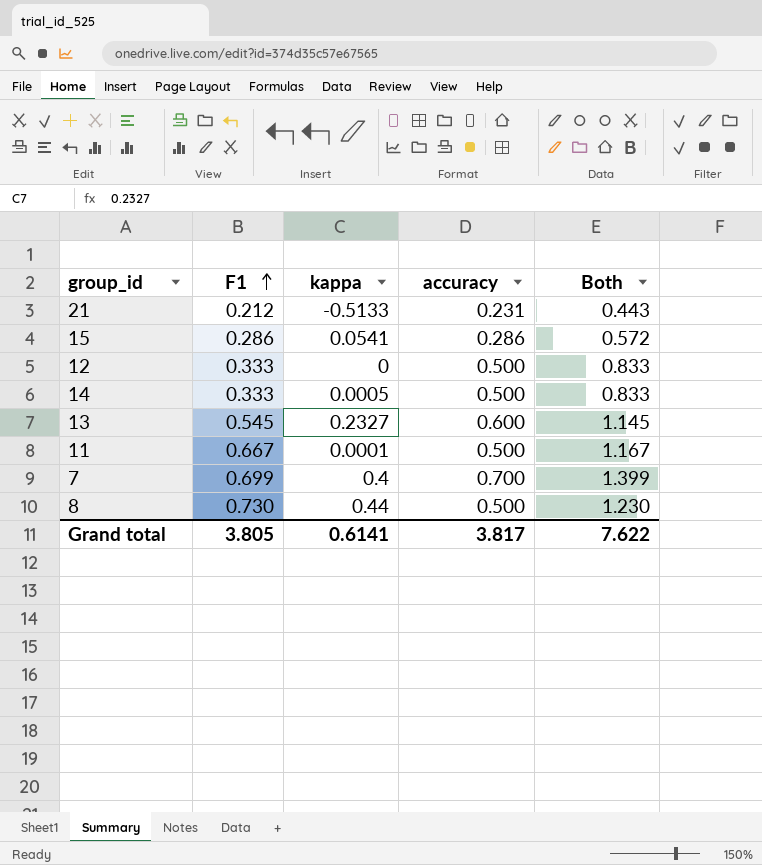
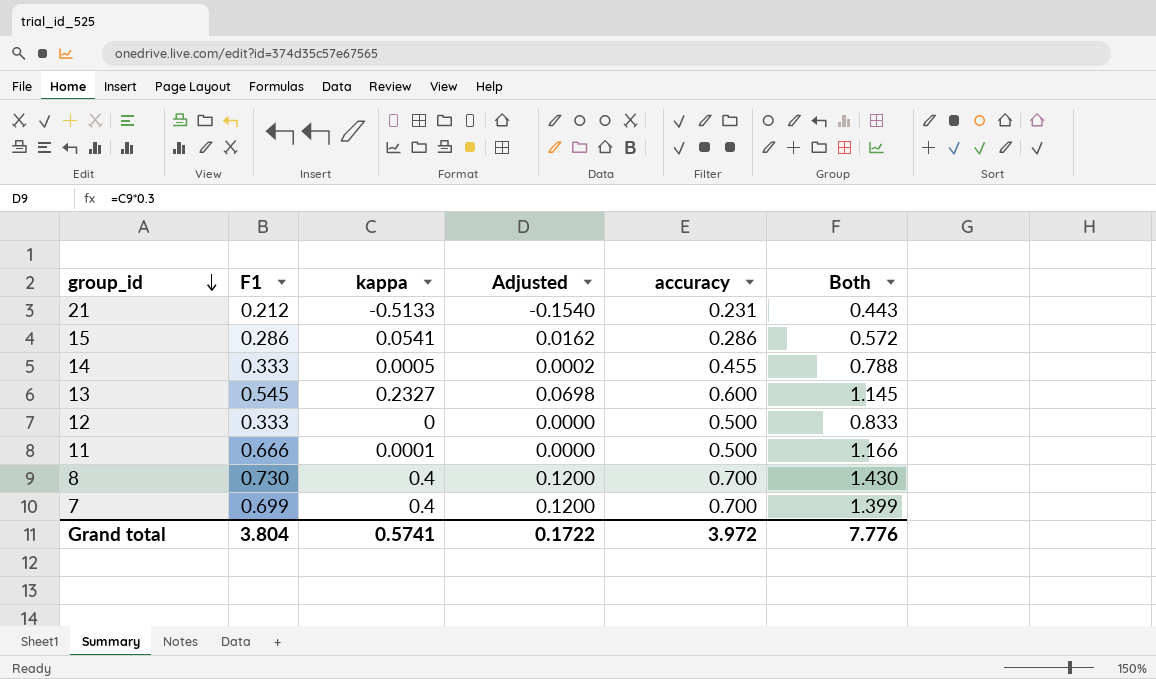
row order: F1 ascending -> group_id descending
column Adjusted | formula: none -> [kappa] * 0.3
14 | accuracy: 0.500 -> 0.455
14 | Both: 0.833 -> 0.788
11 | F1: 0.667 -> 0.666
11 | Both: 1.167 -> 1.166
8 | kappa: 0.44 -> 0.4
8 | accuracy: 0.500 -> 0.700
8 | Both: 1.230 -> 1.430
Grand total | F1: 3.805 -> 3.804
Grand total | kappa: 0.6141 -> 0.5741
Grand total | accuracy: 3.817 -> 3.972
Grand total | Both: 7.622 -> 7.776

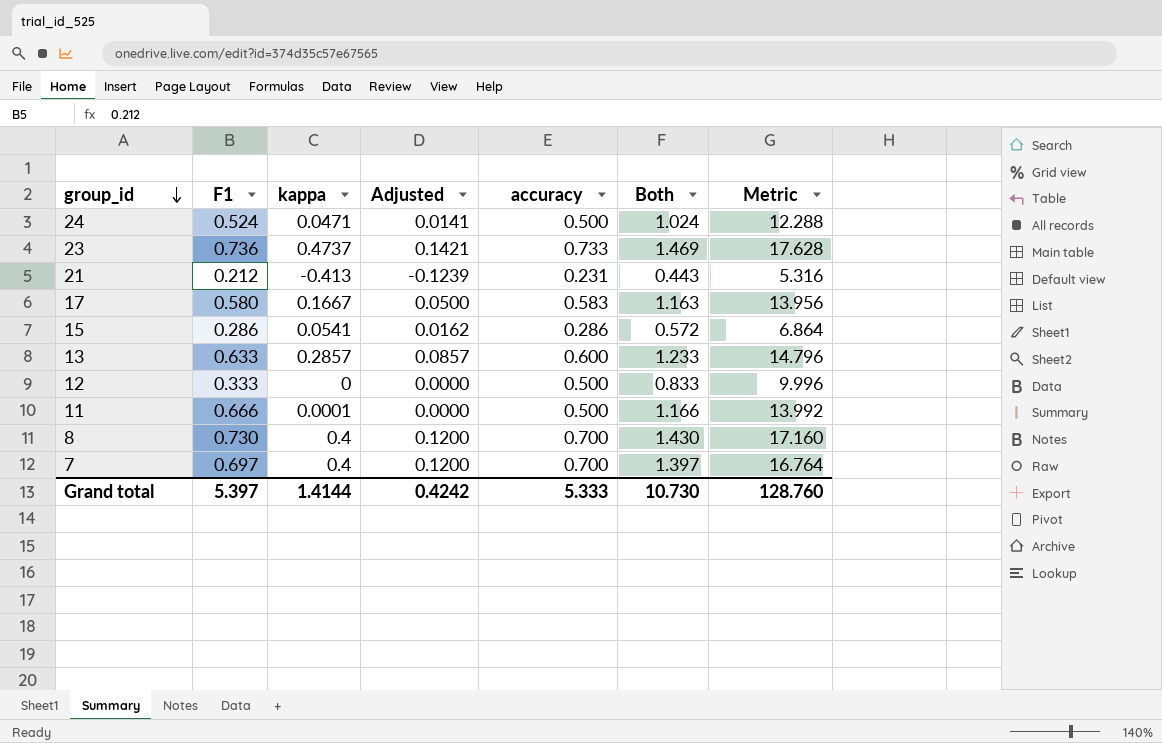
column Metric | formula: none -> [Both] * 12
row 14: 0.333 | 0.0005 | 0.0002 | 0.455 | 0.788 -> none
row 24: none -> 0.524 | 0.0471 | 0.0141 | 0.500 | 1.024 | 12.288
row 23: none -> 0.736 | 0.4737 | 0.1421 | 0.733 | 1.469 | 17.628
21 | kappa: -0.5133 -> -0.413
21 | Adjusted: -0.1540 -> -0.1239
row 17: none -> 0.580 | 0.1667 | 0.0500 | 0.583 | 1.163 | 13.956
13 | F1: 0.545 -> 0.633
13 | kappa: 0.2327 -> 0.2857
13 | Adjusted: 0.0698 -> 0.0857
13 | Both: 1.145 -> 1.233
7 | F1: 0.699 -> 0.697
7 | Both: 1.399 -> 1.397
Grand total | F1: 3.804 -> 5.397
Grand total | kappa: 0.5741 -> 1.4144
Grand total | Adjusted: 0.1722 -> 0.4242
Grand total | accuracy: 3.972 -> 5.333
Grand total | Both: 7.776 -> 10.730

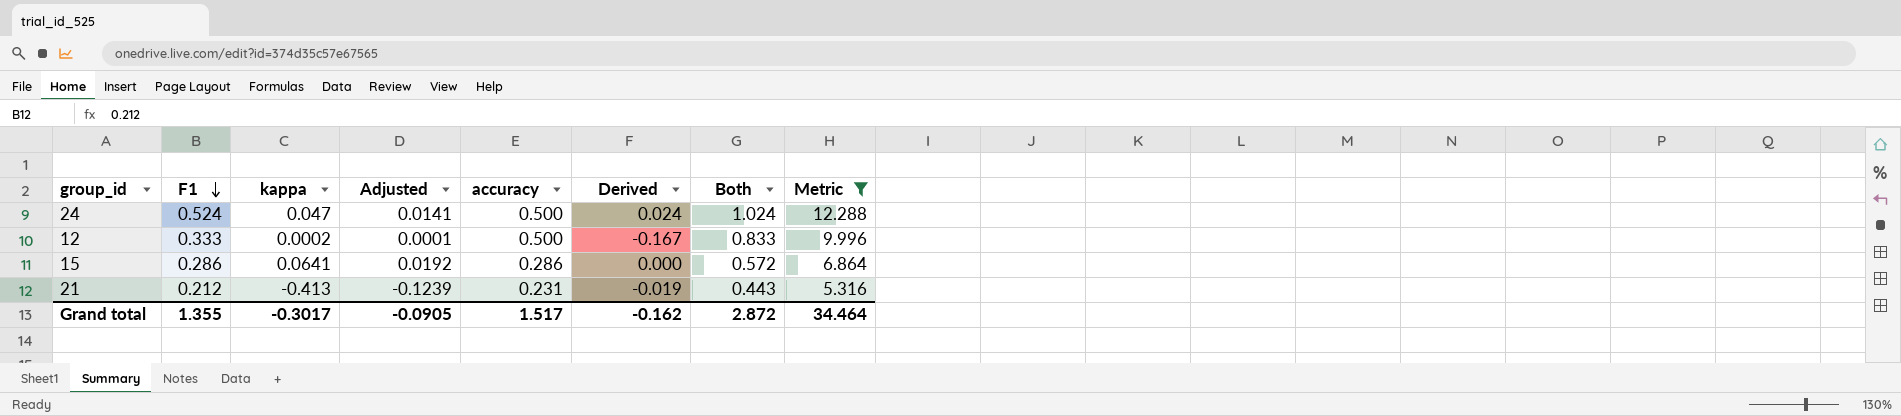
filter: none -> Metric <= 12.288
row order: group_id descending -> F1 descending
column Derived | formula: none -> [F1] - [accuracy]
24 | kappa: 0.0471 -> 0.047
12 | kappa: 0 -> 0.0002
12 | Adjusted: 0.0000 -> 0.0001
15 | kappa: 0.0541 -> 0.0641
15 | Adjusted: 0.0162 -> 0.0192
Grand total | F1: 5.397 -> 1.355
Grand total | kappa: 1.4144 -> -0.3017
Grand total | Adjusted: 0.4242 -> -0.0905
Grand total | accuracy: 5.333 -> 1.517
Grand total | Both: 10.730 -> 2.872
Grand total | Metric: 128.760 -> 34.464

